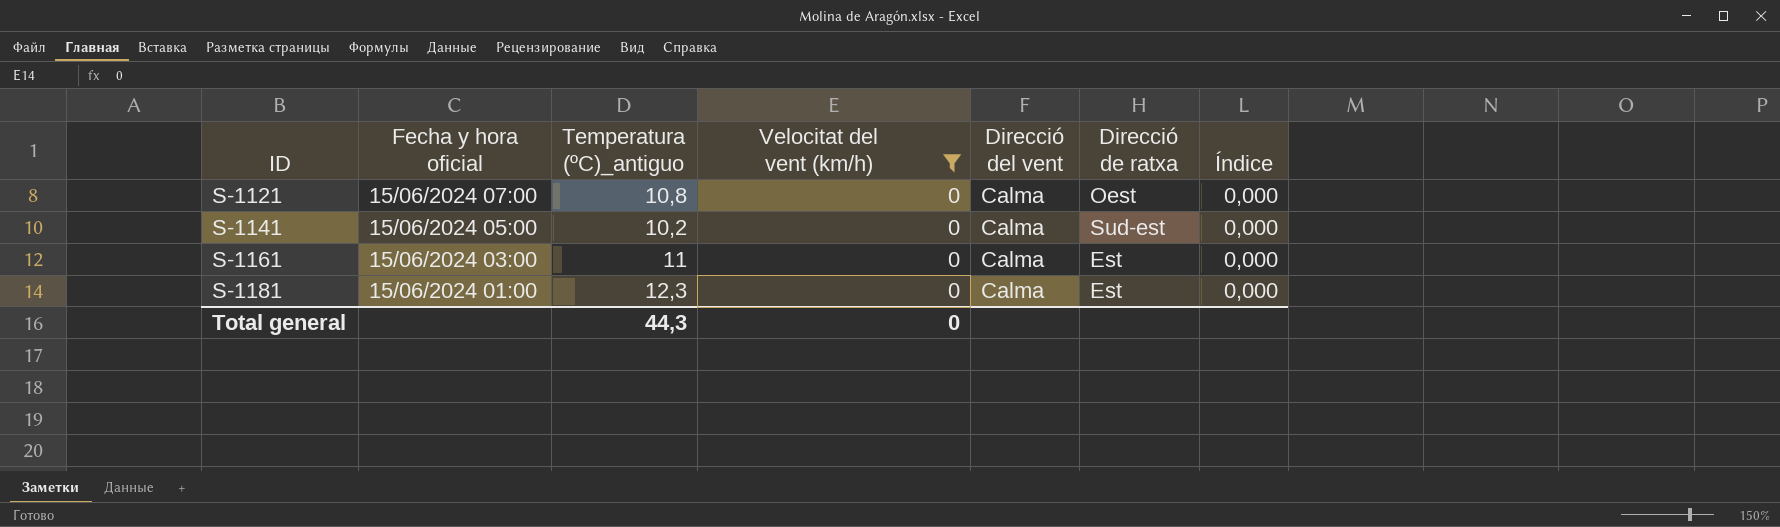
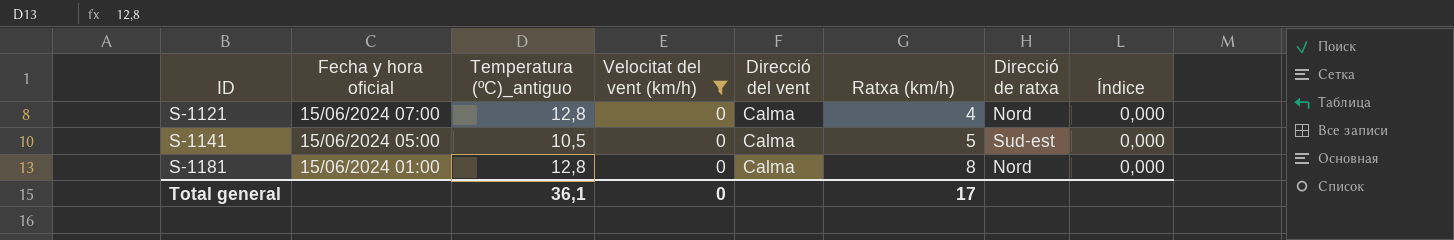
column Ratxa (km/h) | position: none -> 6
row S-1161: 15/06/2024 03:00 | 11 | 0 | Calma | Est | 0,000 -> none
S-1121 | Temperatura (ºC)_antiguo: 10,8 -> 12,8
S-1121 | Direcció de ratxa: Oest -> Nord
S-1141 | Temperatura (ºC)_antiguo: 10,2 -> 10,5
S-1181 | Temperatura (ºC)_antiguo: 12,3 -> 12,8
S-1181 | Direcció de ratxa: Est -> Nord
Total general | Temperatura (ºC)_antiguo: 44,3 -> 36,1

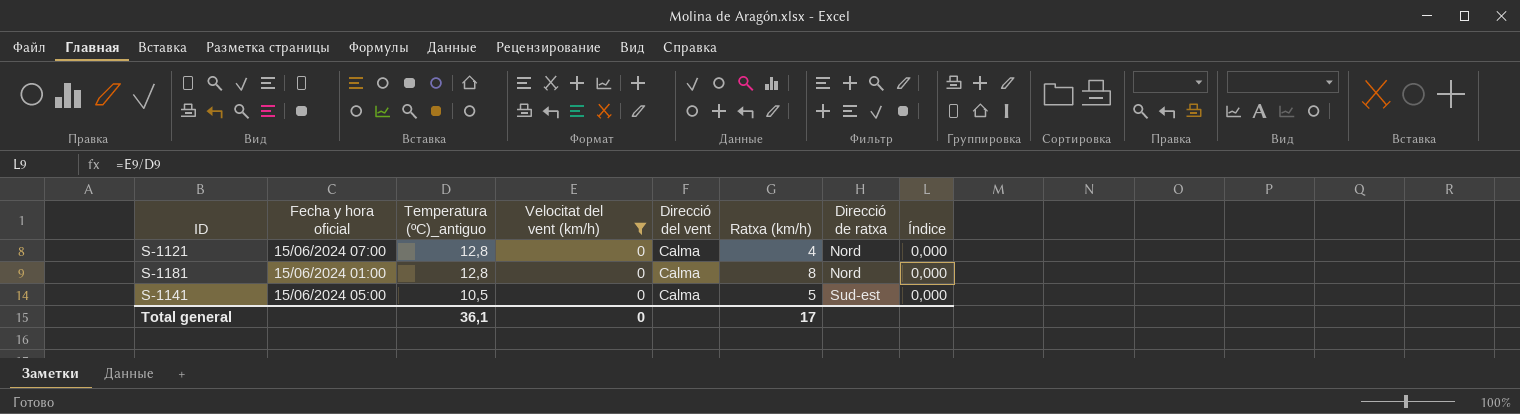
row order: ID ascending -> Temperatura (ºC)_antiguo descending

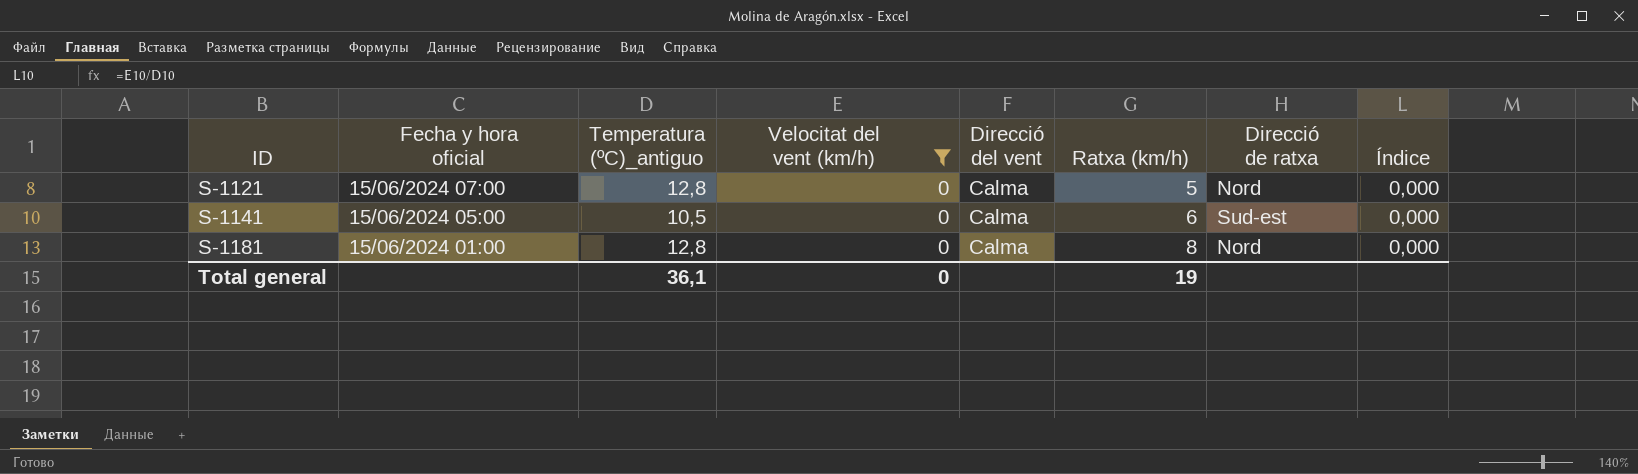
row order: Temperatura (ºC)_antiguo descending -> ID ascending
S-1121 | Ratxa (km/h): 4 -> 5
S-1141 | Ratxa (km/h): 5 -> 6
Total general | Ratxa (km/h): 17 -> 19

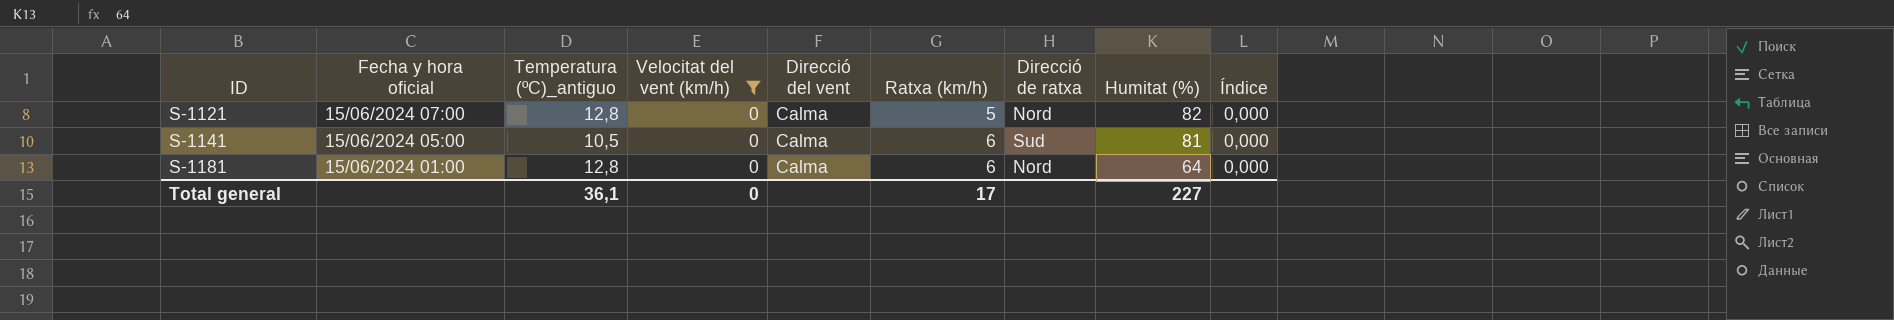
column Humitat (%) | position: none -> 8
S-1141 | Direcció de ratxa: Sud-est -> Sud
S-1181 | Ratxa (km/h): 8 -> 6
Total general | Ratxa (km/h): 19 -> 17

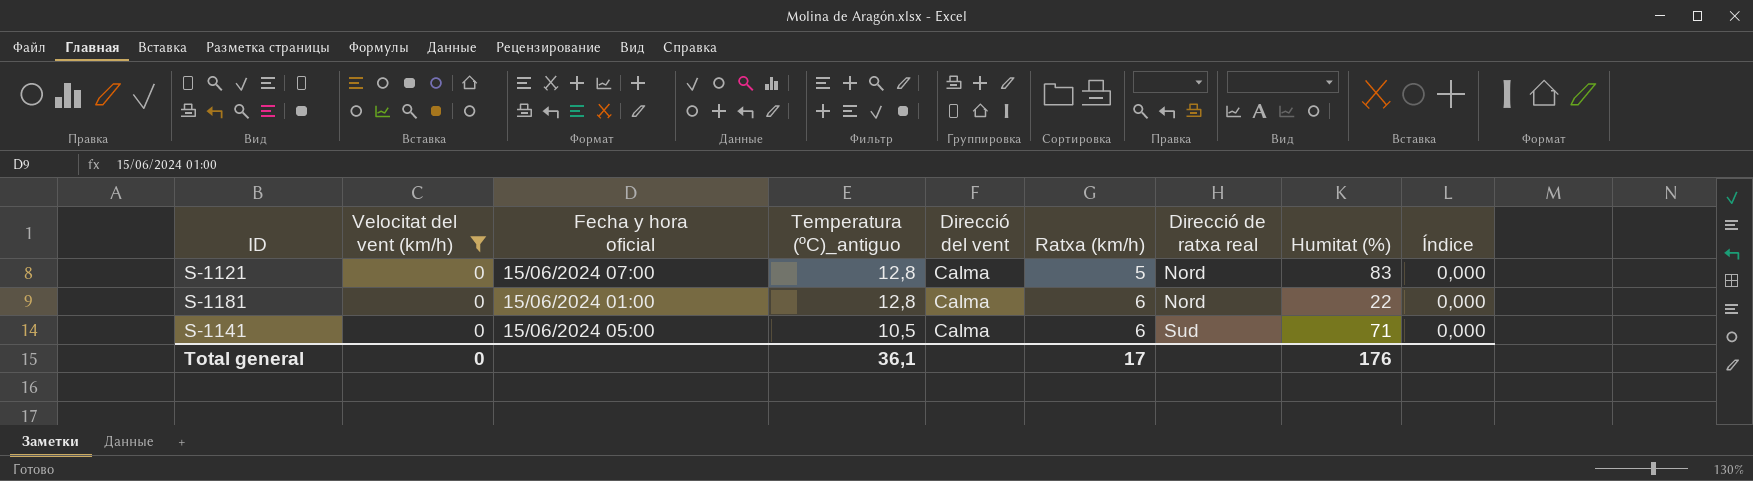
row order: ID ascending -> Temperatura (ºC)_antiguo descending
column Velocitat del vent (km/h) | position: 4 -> 2
column name: Direcció de ratxa -> Direcció de ratxa real
S-1121 | Humitat (%): 82 -> 83
S-1181 | Humitat (%): 64 -> 22
S-1141 | Humitat (%): 81 -> 71
Total general | Humitat (%): 227 -> 176

